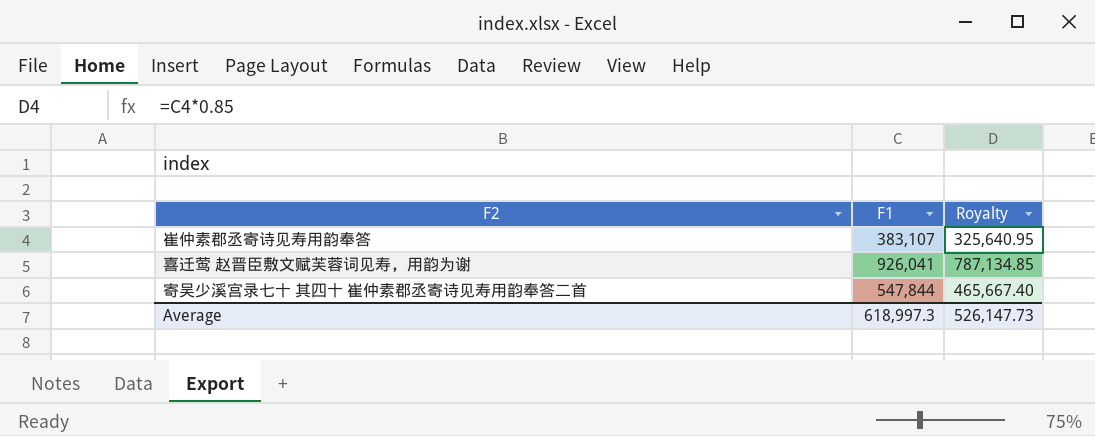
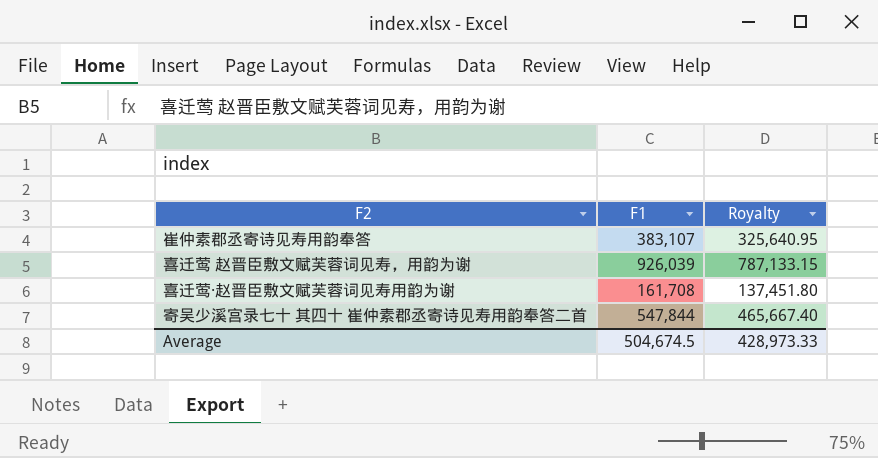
喜迁莺 赵晋臣敷文赋芙蓉词见寿，用韵为谢 | F1: 926,041 -> 926,039
喜迁莺 赵晋臣敷文赋芙蓉词见寿，用韵为谢 | Royalty: 787,134.85 -> 787,133.15
row 喜迁莺·赵晋臣敷文赋芙蓉词见寿用韵为谢: none -> 161,708 | 137,451.80
Average | F1: 618,997.3 -> 504,674.5
Average | Royalty: 526,147.73 -> 428,973.33

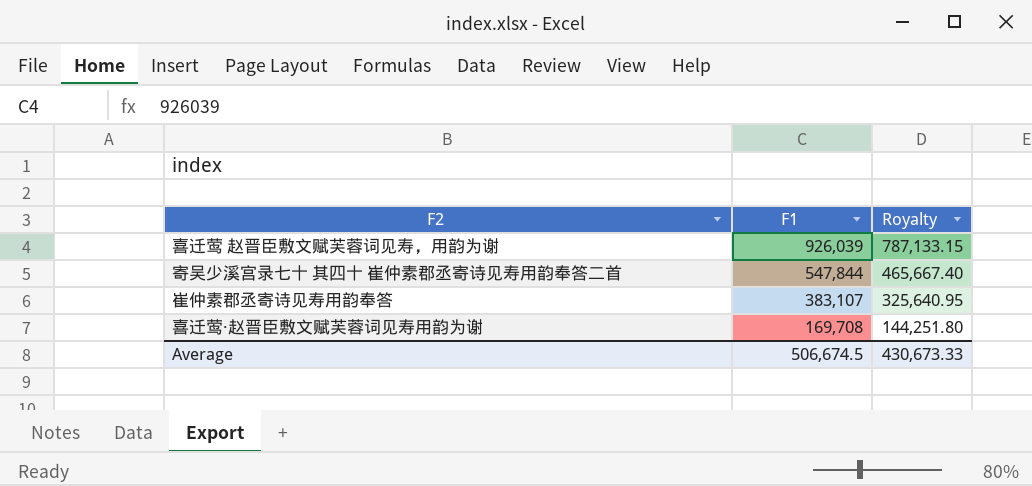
row order: none -> F1 descending
喜迁莺·赵晋臣敷文赋芙蓉词见寿用韵为谢 | F1: 161,708 -> 169,708
喜迁莺·赵晋臣敷文赋芙蓉词见寿用韵为谢 | Royalty: 137,451.80 -> 144,251.80
Average | F1: 504,674.5 -> 506,674.5
Average | Royalty: 428,973.33 -> 430,673.33

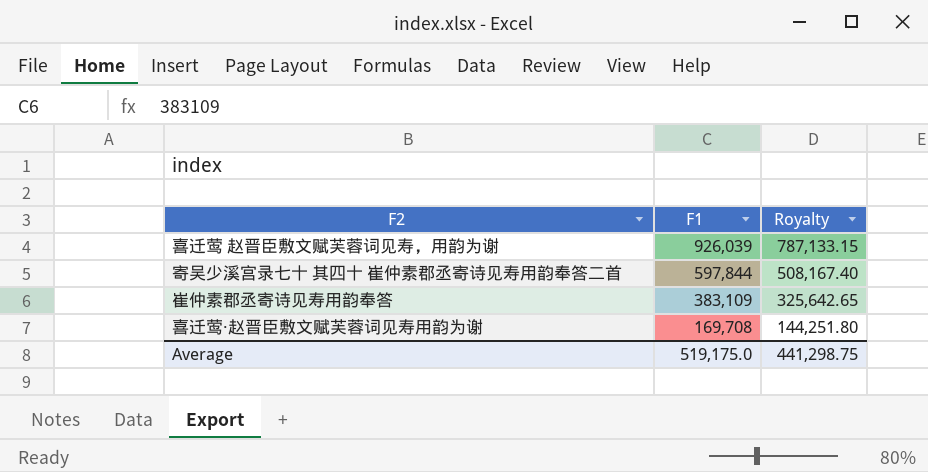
寄吴少溪宫录七十 其四十 崔仲素郡丞寄诗见寿用韵奉答二首 | F1: 547,844 -> 597,844
寄吴少溪宫录七十 其四十 崔仲素郡丞寄诗见寿用韵奉答二首 | Royalty: 465,667.40 -> 508,167.40
崔仲素郡丞寄诗见寿用韵奉答 | F1: 383,107 -> 383,109
崔仲素郡丞寄诗见寿用韵奉答 | Royalty: 325,640.95 -> 325,642.65
Average | F1: 506,674.5 -> 519,175.0
Average | Royalty: 430,673.33 -> 441,298.75

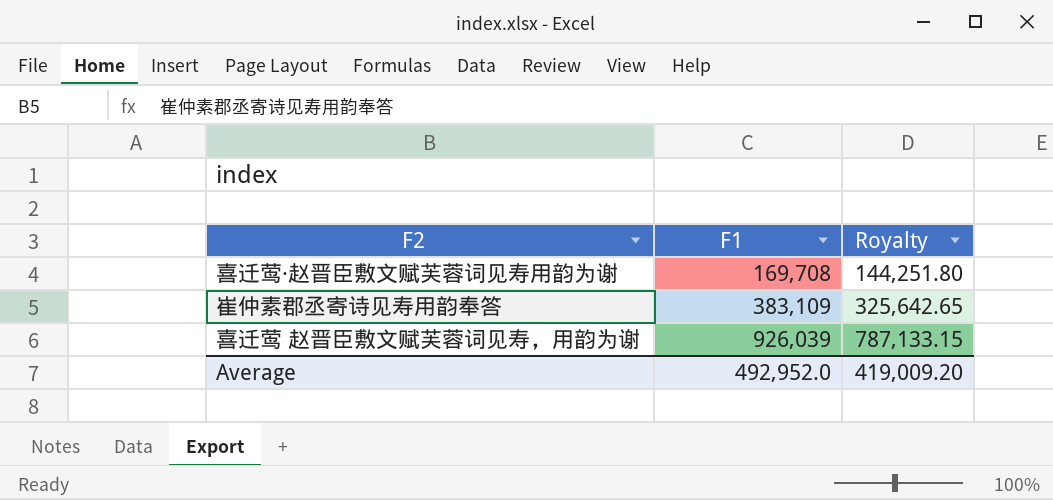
row order: F1 descending -> F1 ascending
row 寄吴少溪宫录七十 其四十 崔仲素郡丞寄诗见寿用韵奉答二首: 597,844 | 508,167.40 -> none
Average | F1: 519,175.0 -> 492,952.0
Average | Royalty: 441,298.75 -> 419,009.20

